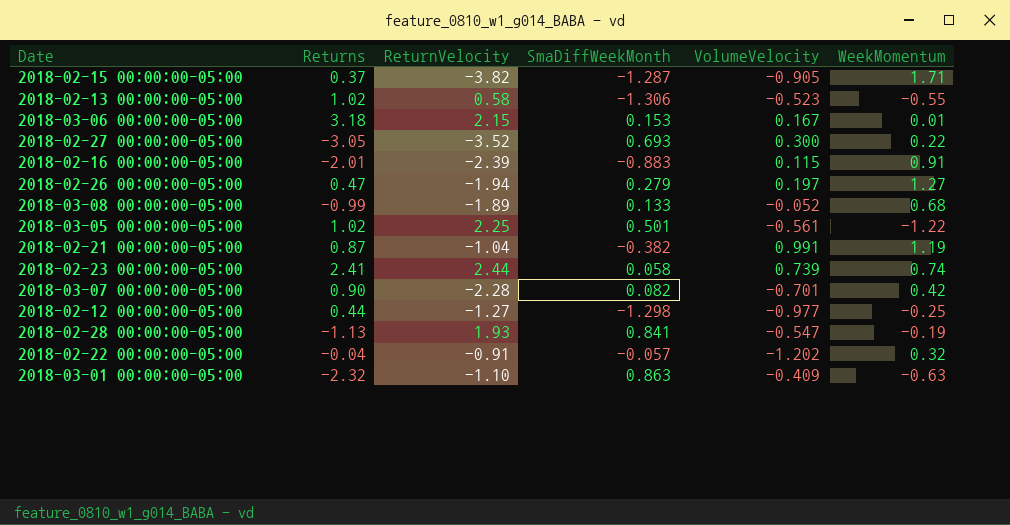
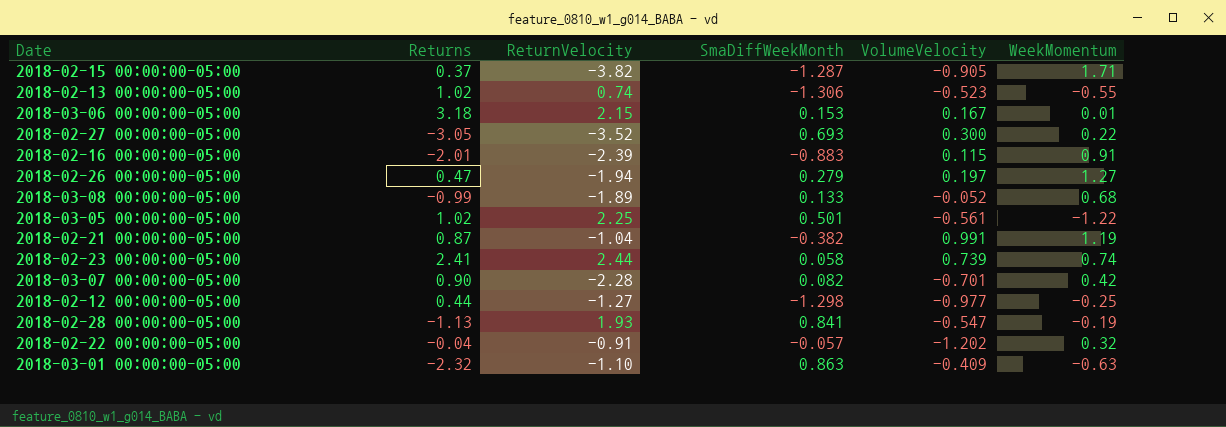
2018-02-13 00:00:00-05:00 | ReturnVelocity: 0.58 -> 0.74

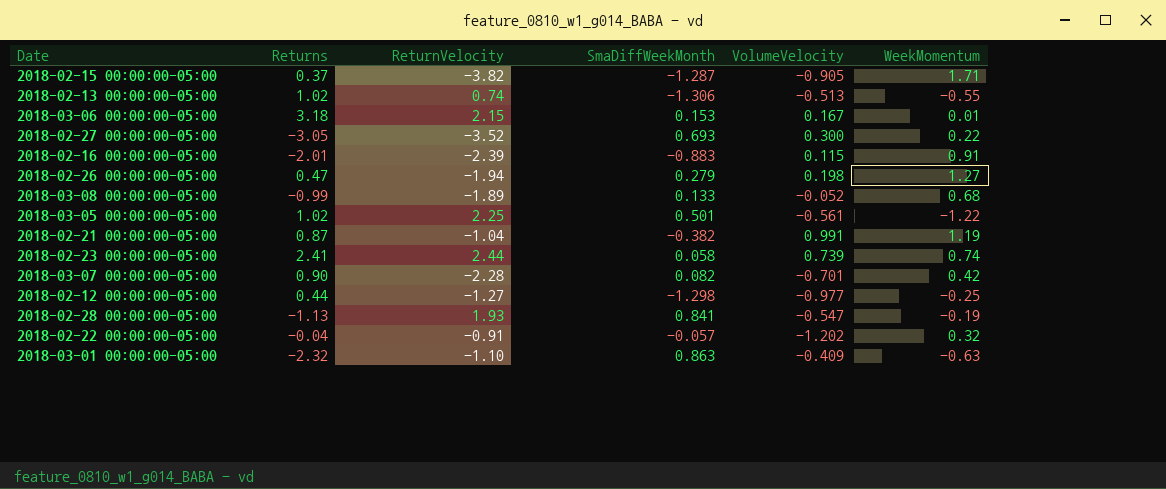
2018-02-13 00:00:00-05:00 | VolumeVelocity: -0.523 -> -0.513
2018-02-26 00:00:00-05:00 | VolumeVelocity: 0.197 -> 0.198

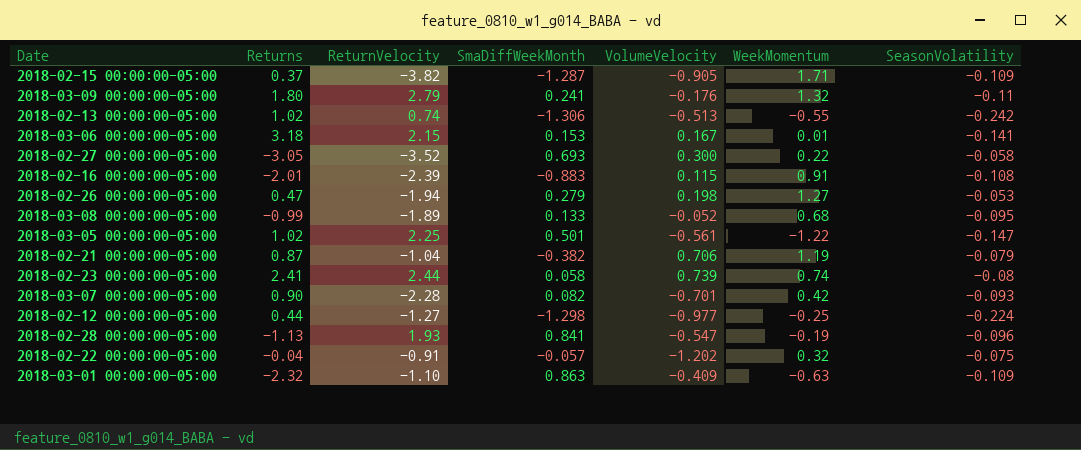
column SeasonVolatility | position: none -> 7
row 2018-03-09 00:00:00-05:00: none -> 1.80 | 2.79 | 0.241 | -0.176 | 1.32 | -0.11
2018-02-21 00:00:00-05:00 | VolumeVelocity: 0.991 -> 0.706

